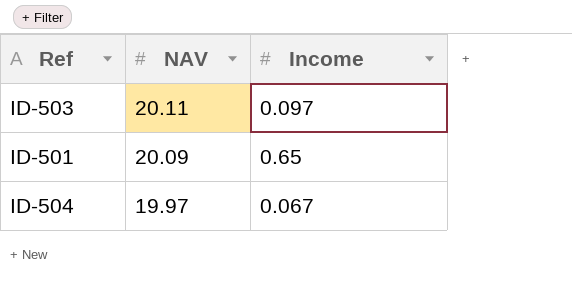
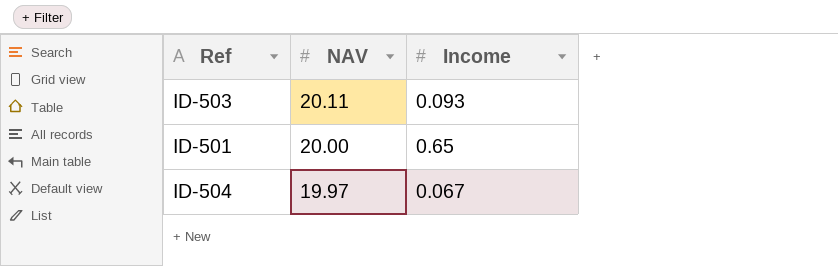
ID-503 | Income: 0.097 -> 0.093
ID-501 | NAV: 20.09 -> 20.00

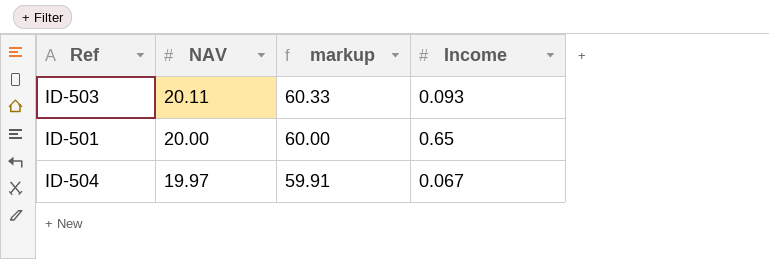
column markup | formula: none -> [NAV] * 3

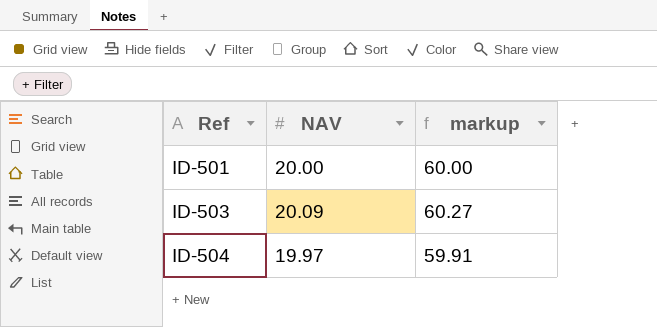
row order: NAV descending -> Ref ascending
column Income | position: 4 -> none
ID-503 | NAV: 20.11 -> 20.09
ID-503 | markup: 60.33 -> 60.27

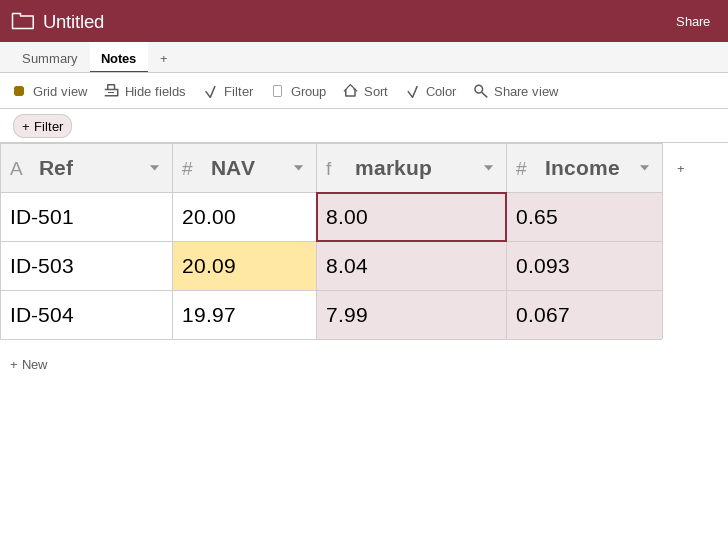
column markup | formula: [NAV] * 3 -> [NAV] * 0.4
column Income | position: none -> 4

